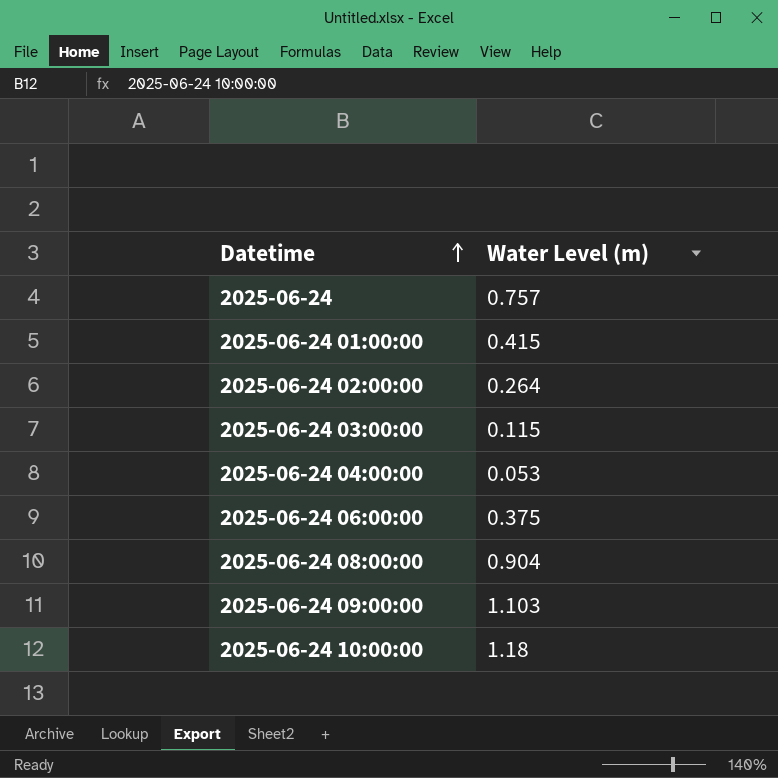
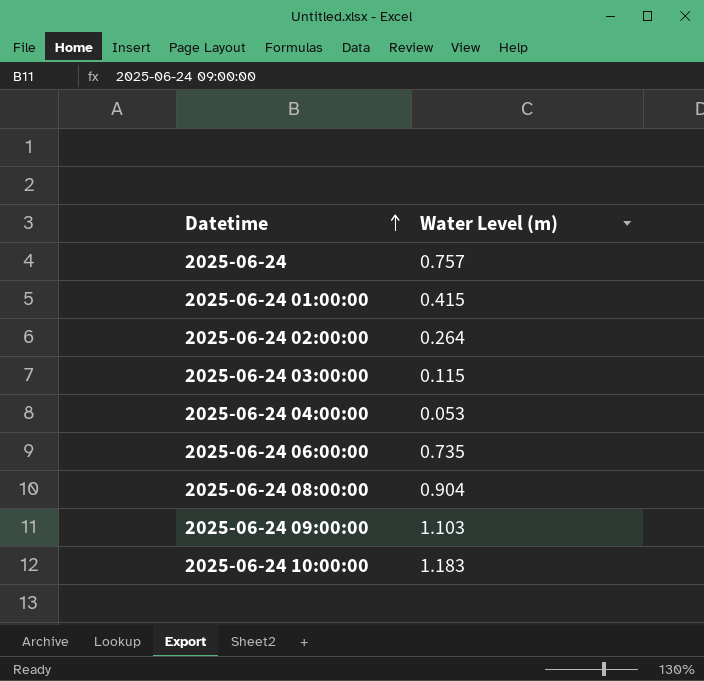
2025-06-24 06:00:00 | Water Level (m): 0.375 -> 0.735
2025-06-24 10:00:00 | Water Level (m): 1.18 -> 1.183

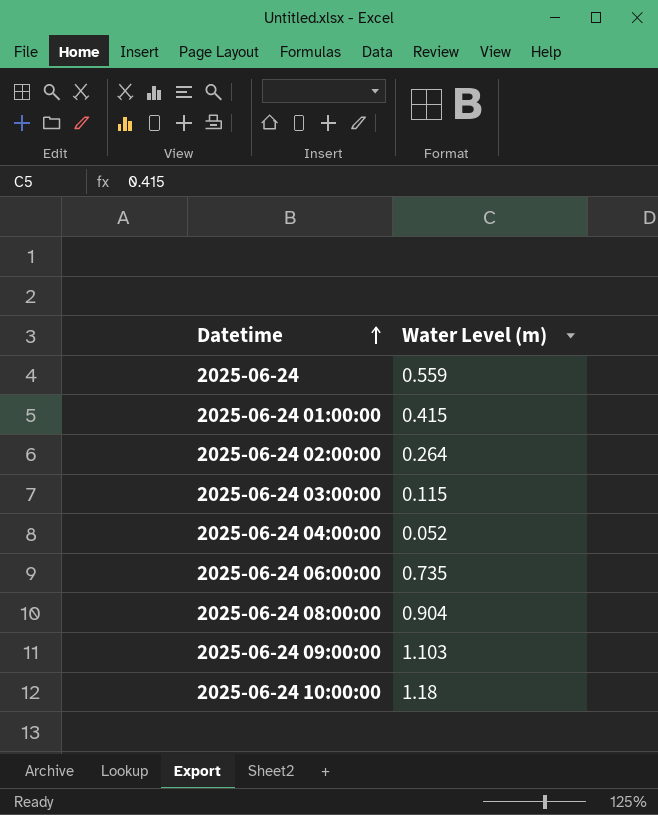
2025-06-24 | Water Level (m): 0.757 -> 0.559
2025-06-24 04:00:00 | Water Level (m): 0.053 -> 0.052
2025-06-24 10:00:00 | Water Level (m): 1.183 -> 1.18

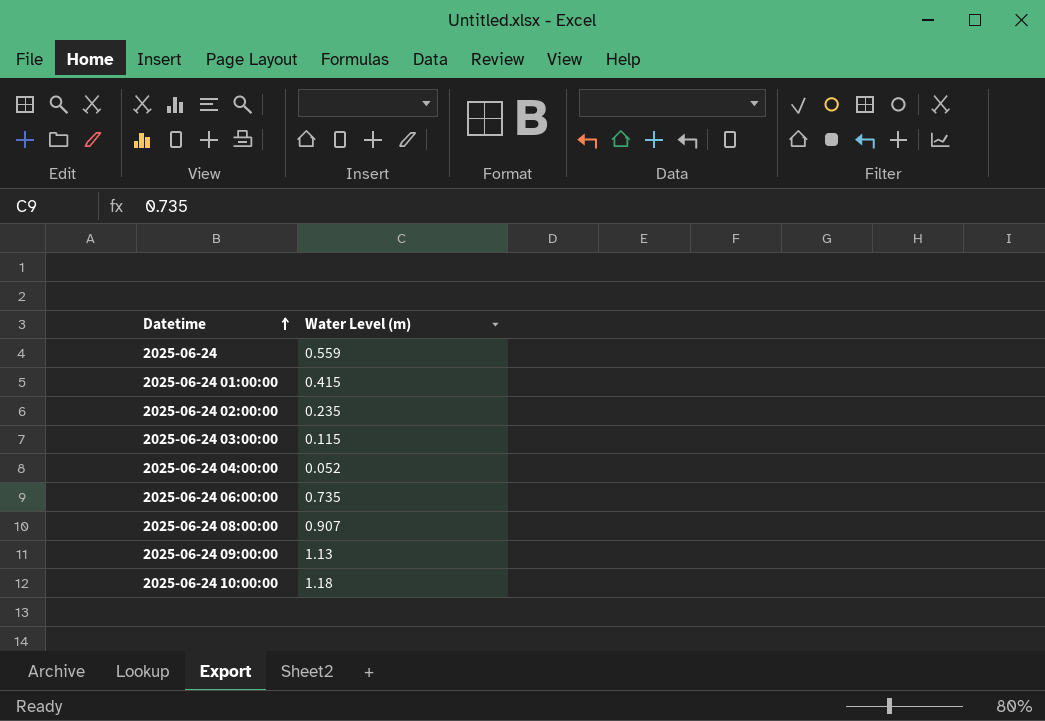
2025-06-24 02:00:00 | Water Level (m): 0.264 -> 0.235
2025-06-24 08:00:00 | Water Level (m): 0.904 -> 0.907
2025-06-24 09:00:00 | Water Level (m): 1.103 -> 1.13

